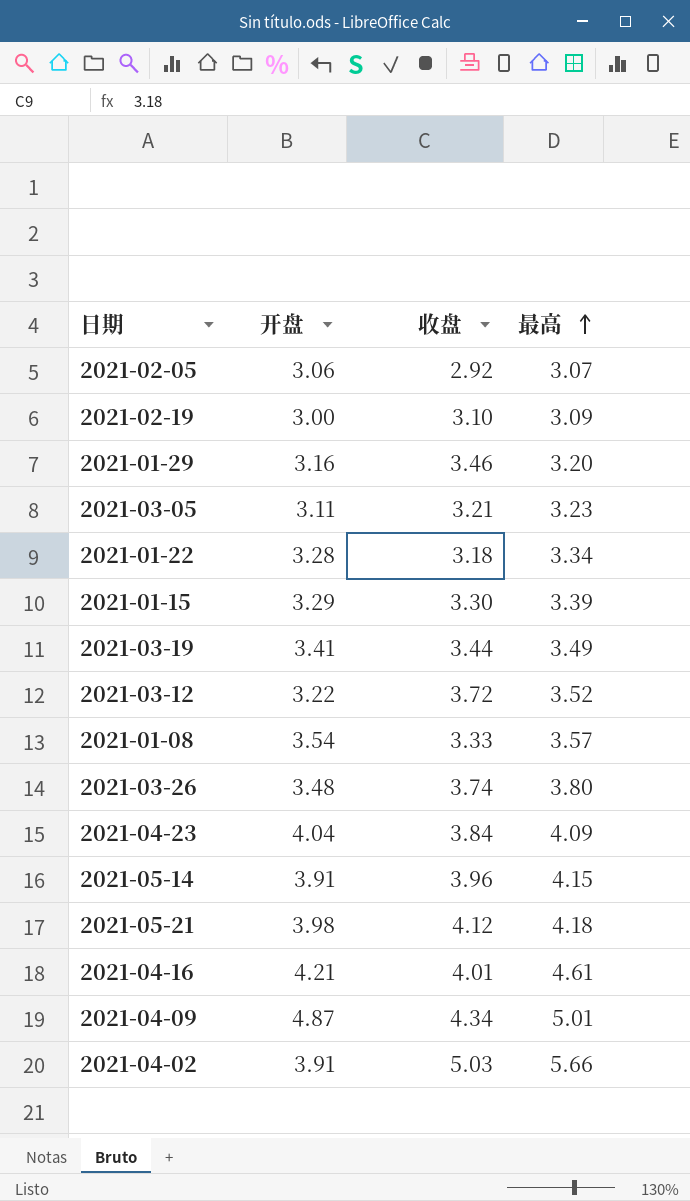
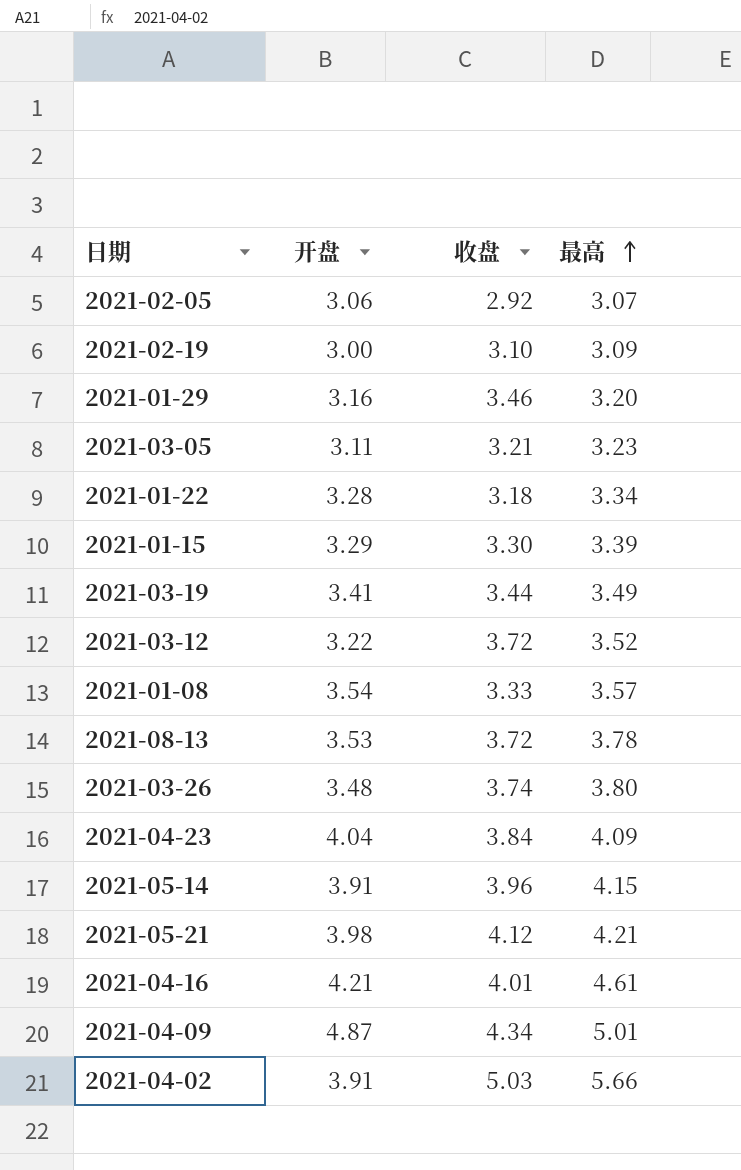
row 2021-08-13: none -> 3.53 | 3.72 | 3.78
2021-05-21 | 最高: 4.18 -> 4.21

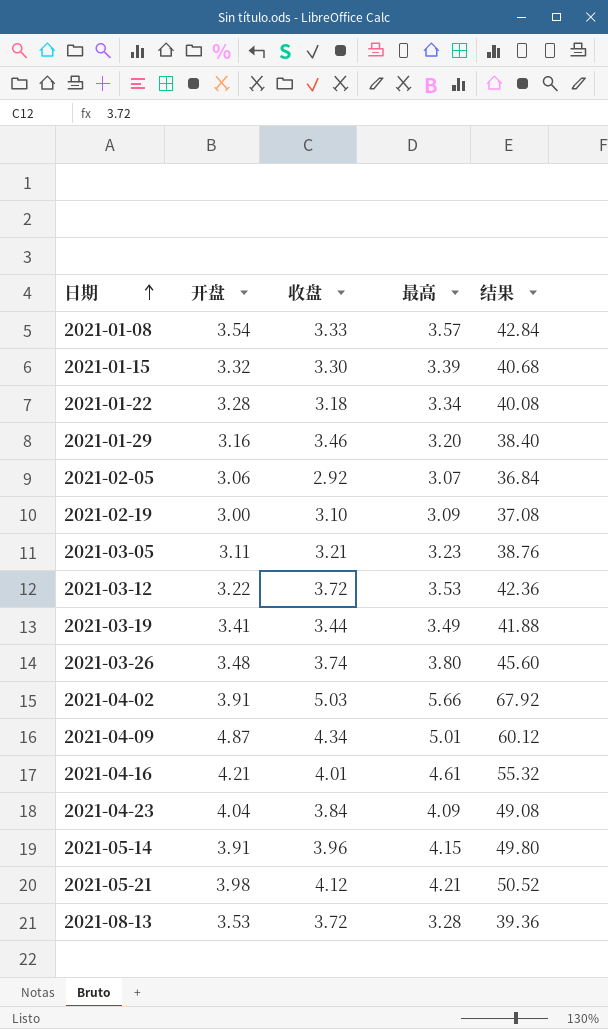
row order: 最高 ascending -> 日期 ascending
column 结果 | formula: none -> [最高] * 12
2021-01-15 | 开盘: 3.29 -> 3.32
2021-03-12 | 最高: 3.52 -> 3.53
2021-08-13 | 最高: 3.78 -> 3.28

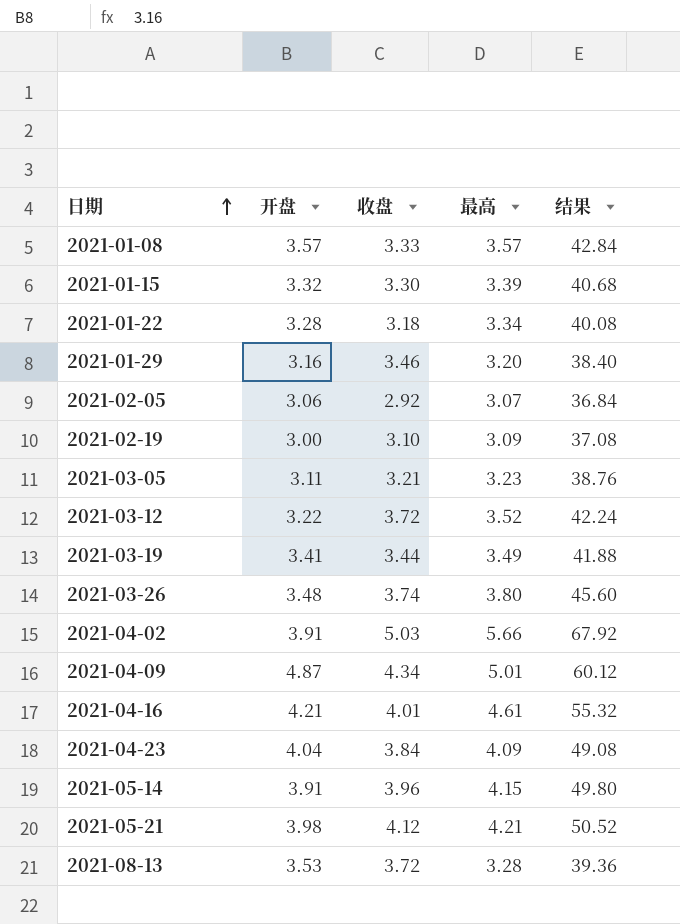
2021-01-08 | 开盘: 3.54 -> 3.57
2021-03-12 | 最高: 3.53 -> 3.52
2021-03-12 | 结果: 42.36 -> 42.24

